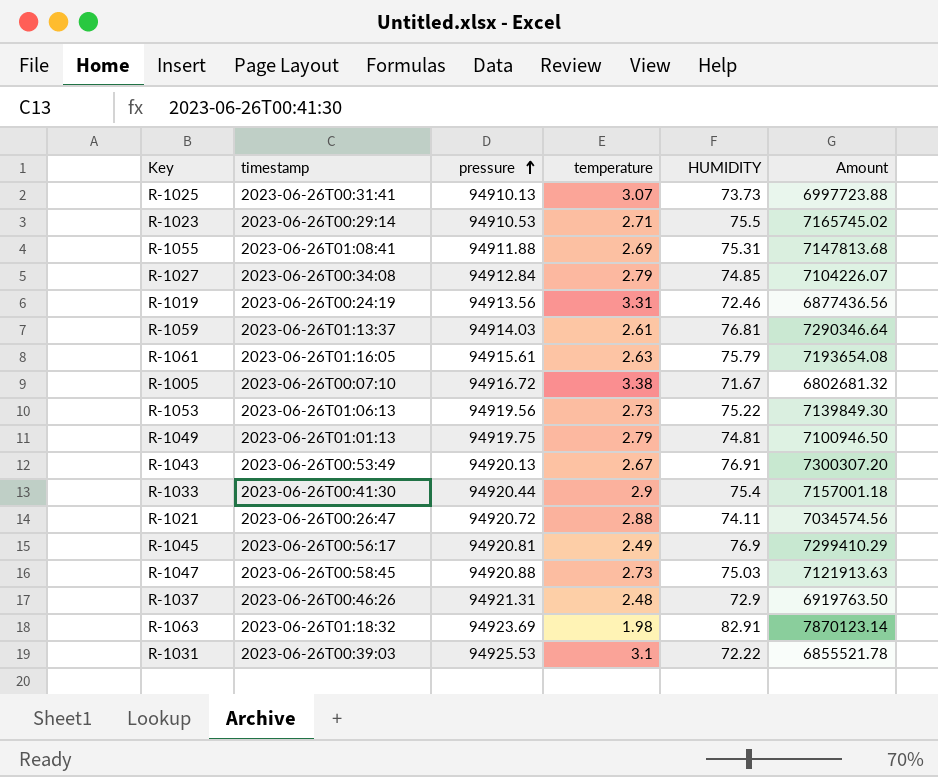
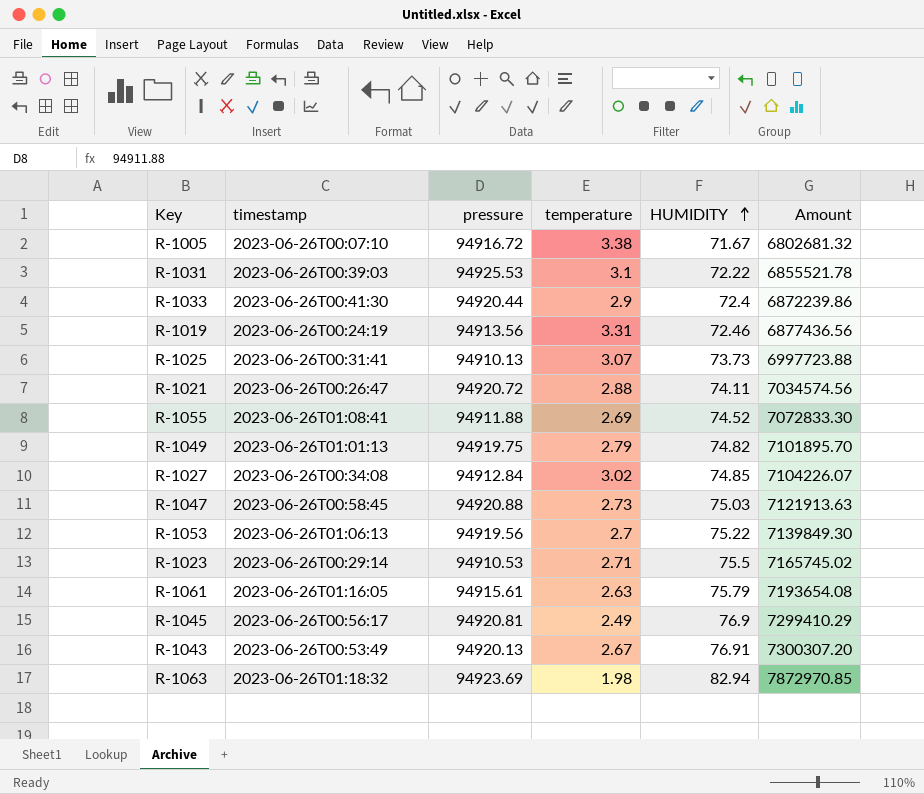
row order: pressure ascending -> HUMIDITY ascending
row R-1059: 2023-06-26T01:13:37 | 94914.03 | 2.61 | 76.81 | 7290346.64 -> none
row R-1037: 2023-06-26T00:46:26 | 94921.31 | 2.48 | 72.9 | 6919763.50 -> none
R-1033 | HUMIDITY: 75.4 -> 72.4
R-1033 | Amount: 7157001.18 -> 6872239.86
R-1055 | HUMIDITY: 75.31 -> 74.52
R-1055 | Amount: 7147813.68 -> 7072833.30
R-1049 | HUMIDITY: 74.81 -> 74.82
R-1049 | Amount: 7100946.50 -> 7101895.70
R-1027 | temperature: 2.79 -> 3.02
R-1053 | temperature: 2.73 -> 2.7
R-1063 | HUMIDITY: 82.91 -> 82.94
R-1063 | Amount: 7870123.14 -> 7872970.85

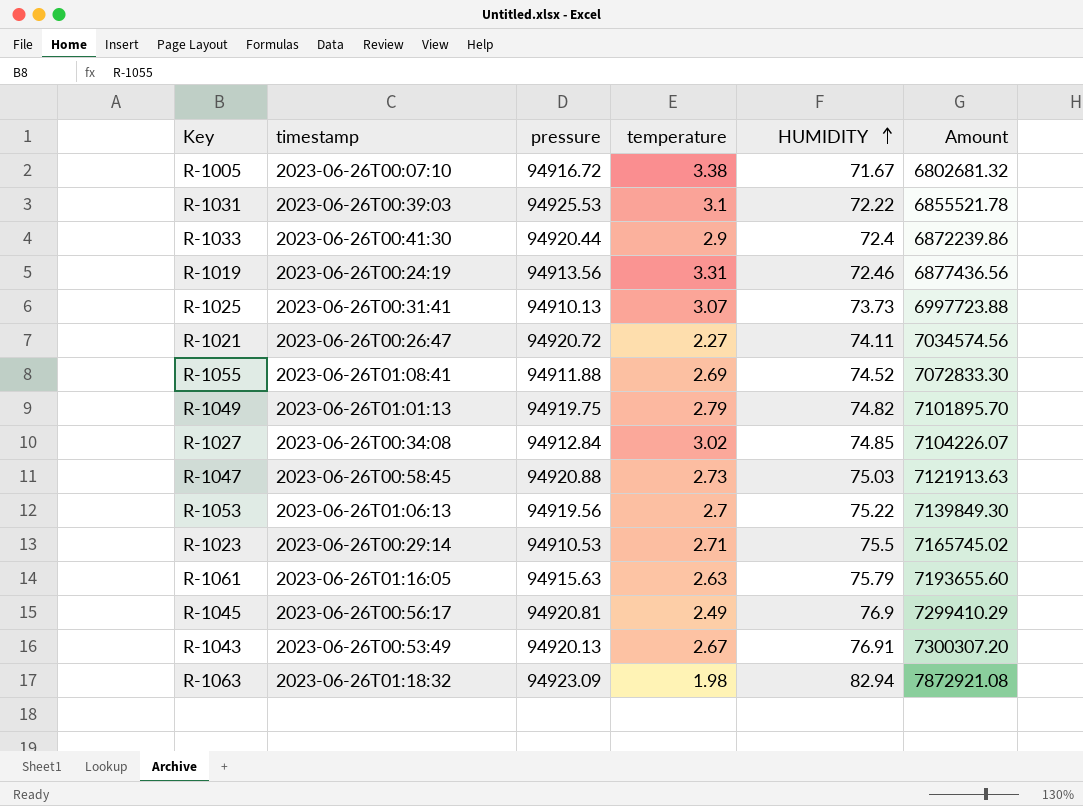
R-1021 | temperature: 2.88 -> 2.27
R-1061 | pressure: 94915.61 -> 94915.63
R-1061 | Amount: 7193654.08 -> 7193655.60
R-1063 | pressure: 94923.69 -> 94923.09
R-1063 | Amount: 7872970.85 -> 7872921.08

